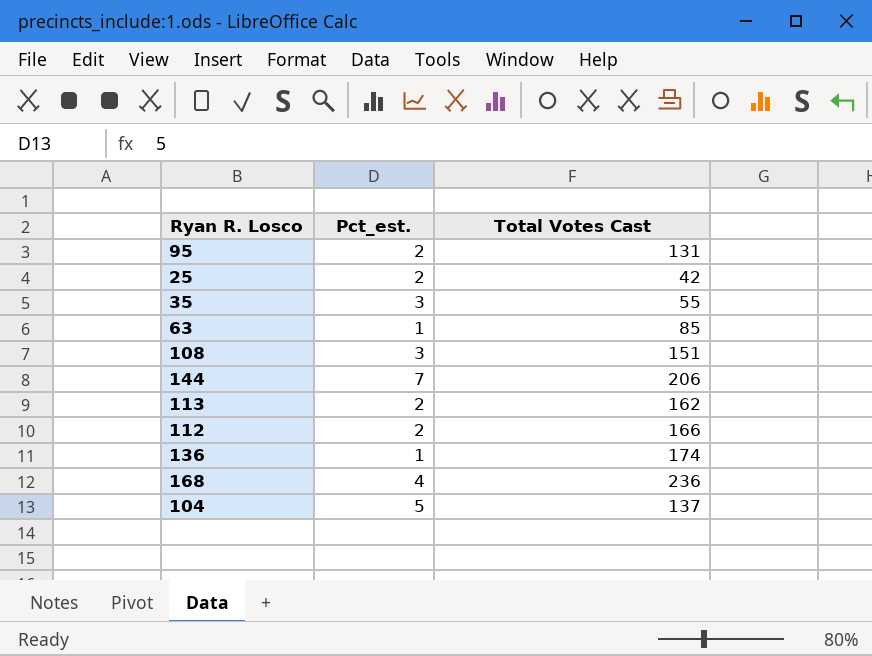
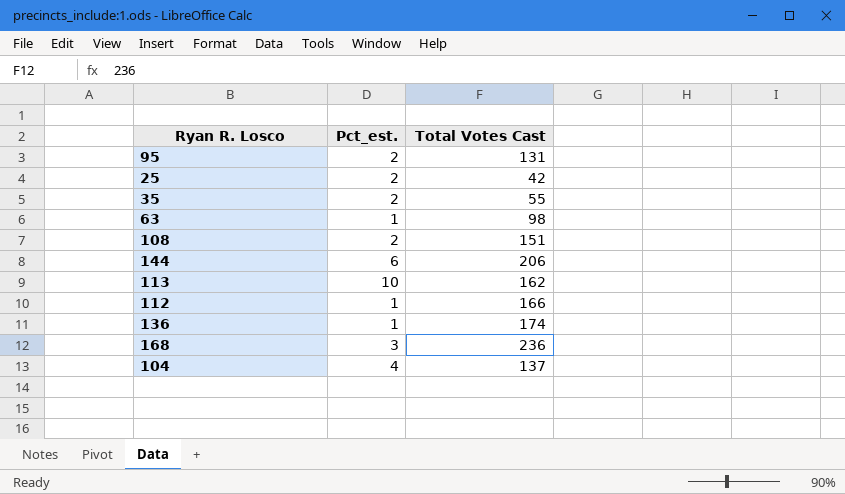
35 | Pct_est.: 3 -> 2
63 | Total Votes Cast: 85 -> 98
108 | Pct_est.: 3 -> 2
144 | Pct_est.: 7 -> 6
113 | Pct_est.: 2 -> 10
112 | Pct_est.: 2 -> 1
168 | Pct_est.: 4 -> 3
104 | Pct_est.: 5 -> 4

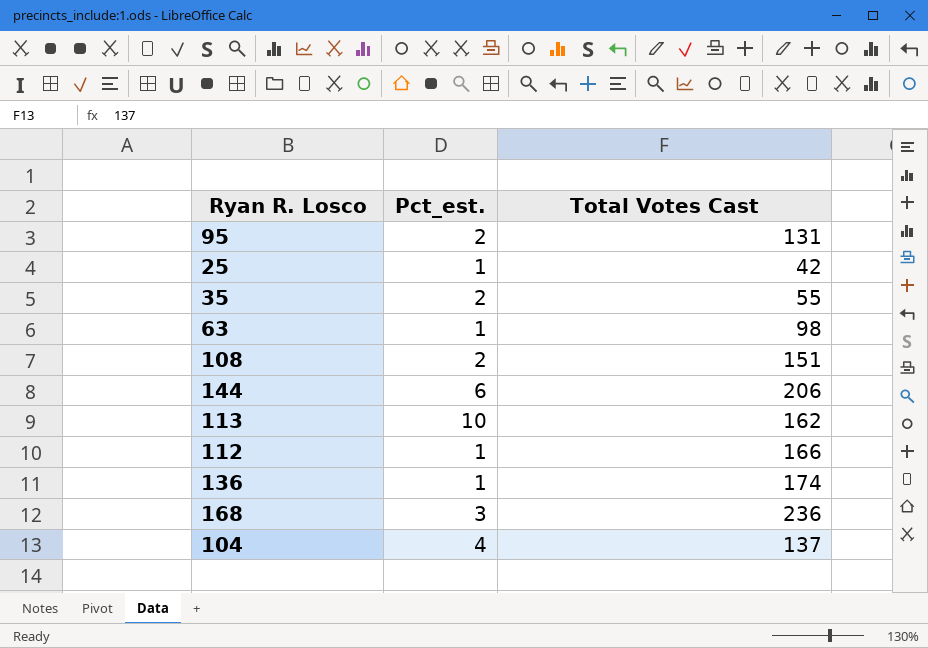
25 | Pct_est.: 2 -> 1

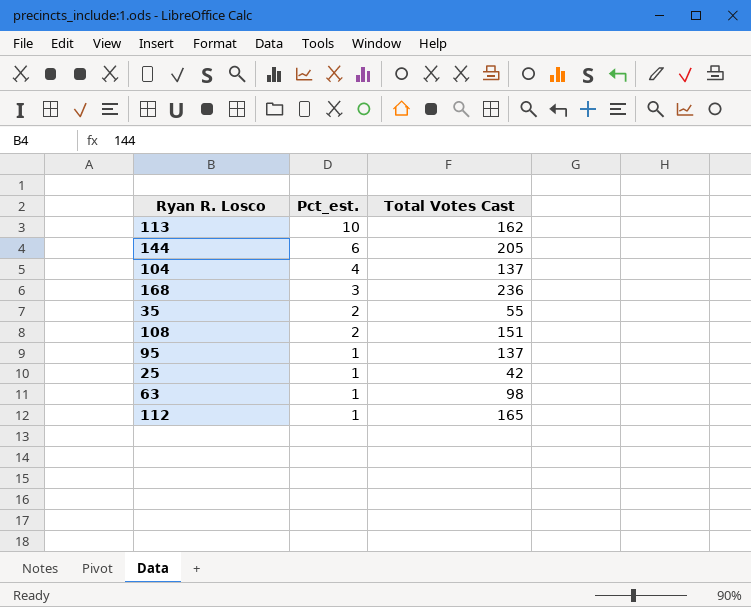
row order: none -> Pct_est. descending
row 136: 1 | 174 -> none
144 | Total Votes Cast: 206 -> 205
95 | Pct_est.: 2 -> 1
95 | Total Votes Cast: 131 -> 137
112 | Total Votes Cast: 166 -> 165

